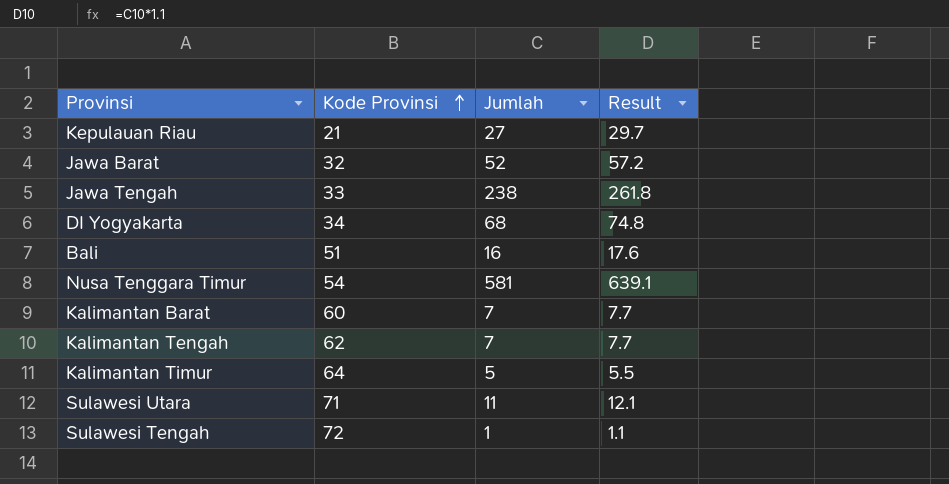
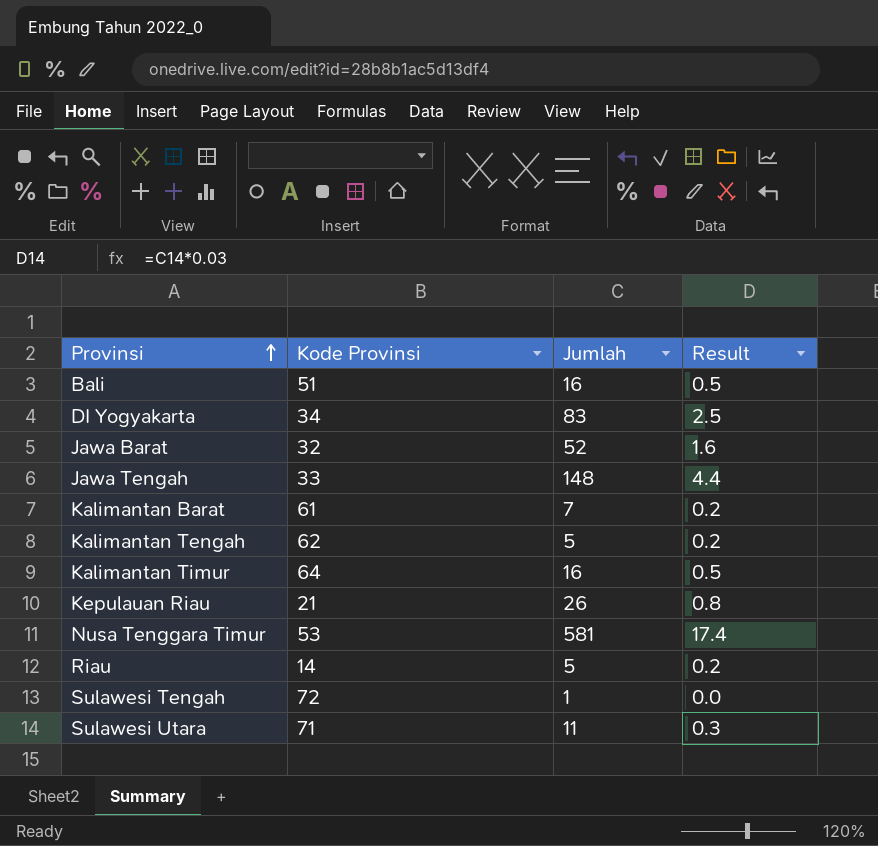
row order: Kode Provinsi ascending -> Provinsi ascending
column Result | formula: [Jumlah] * 1.1 -> [Jumlah] * 0.03
DI Yogyakarta | Jumlah: 68 -> 83
Jawa Tengah | Jumlah: 238 -> 148
Kalimantan Barat | Kode Provinsi: 60 -> 61
Kalimantan Tengah | Jumlah: 7 -> 5
Kalimantan Timur | Jumlah: 5 -> 16
Kepulauan Riau | Jumlah: 27 -> 26
Nusa Tenggara Timur | Kode Provinsi: 54 -> 53
row Riau: none -> 14 | 5 | 0.2

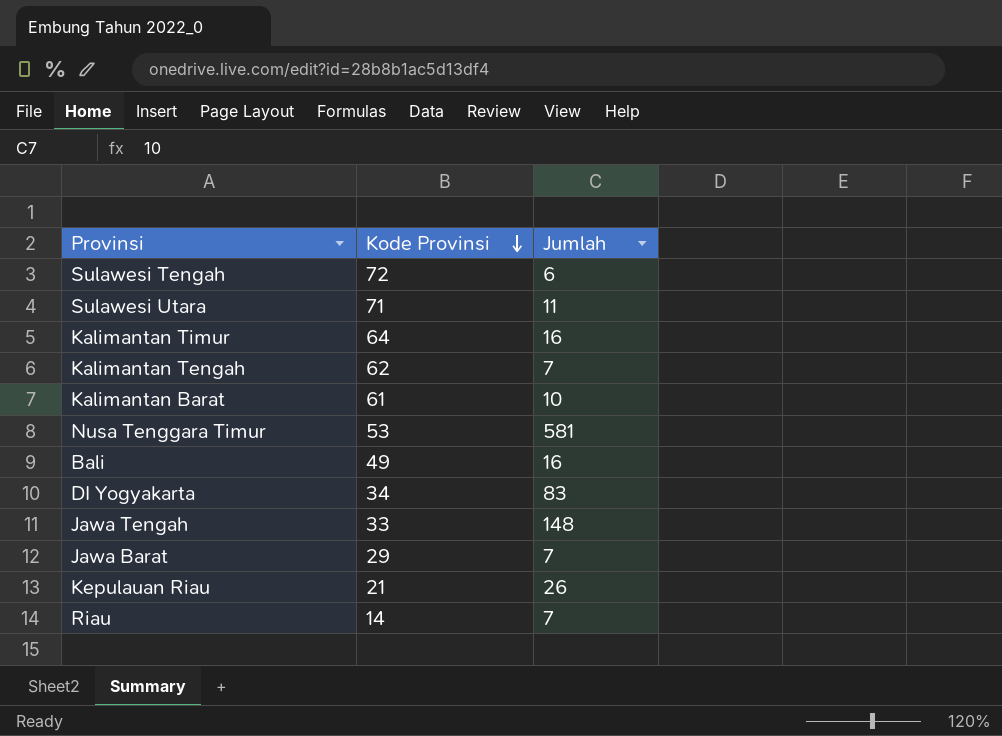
row order: Provinsi ascending -> Kode Provinsi descending
column Result | formula: [Jumlah] * 0.03 -> none
Sulawesi Tengah | Jumlah: 1 -> 6
Kalimantan Tengah | Jumlah: 5 -> 7
Kalimantan Barat | Jumlah: 7 -> 10
Bali | Kode Provinsi: 51 -> 49
Jawa Barat | Kode Provinsi: 32 -> 29
Jawa Barat | Jumlah: 52 -> 7
Riau | Jumlah: 5 -> 7

